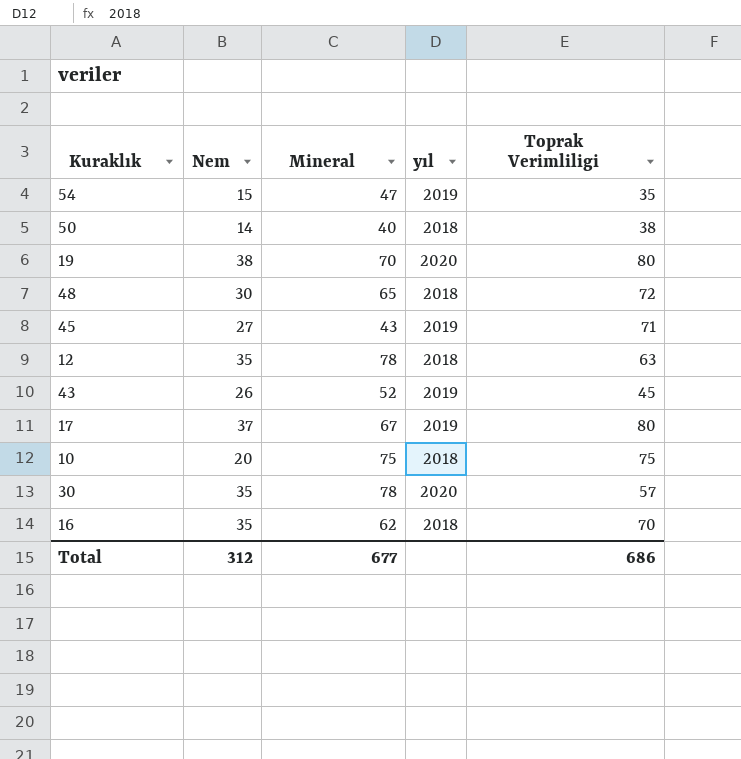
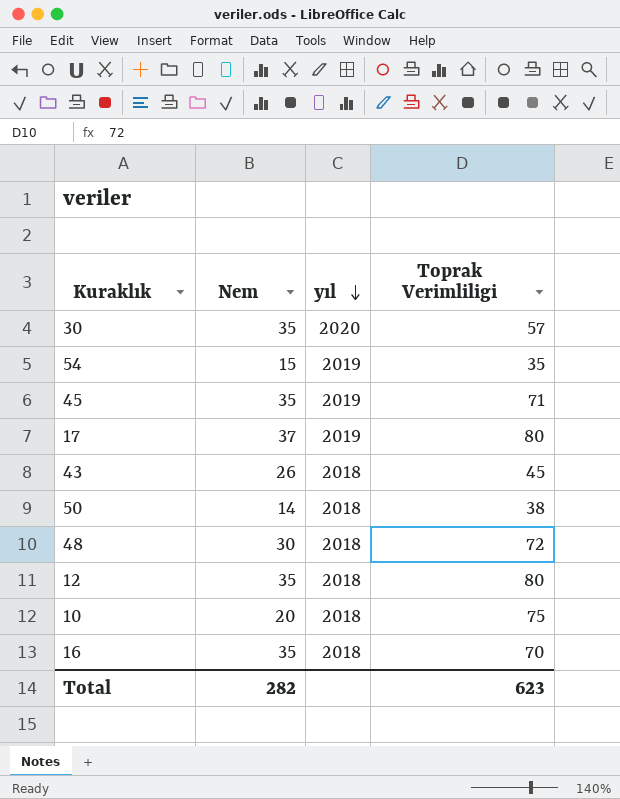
row order: none -> yıl descending
column Mineral | position: 3 -> none
row 19: 38 | 70 | 2020 | 80 -> none
45 | Nem: 27 -> 35
43 | yıl: 2019 -> 2018
12 | Toprak Verimliligi: 63 -> 80
Total | Nem: 312 -> 282
Total | Toprak Verimliligi: 686 -> 623

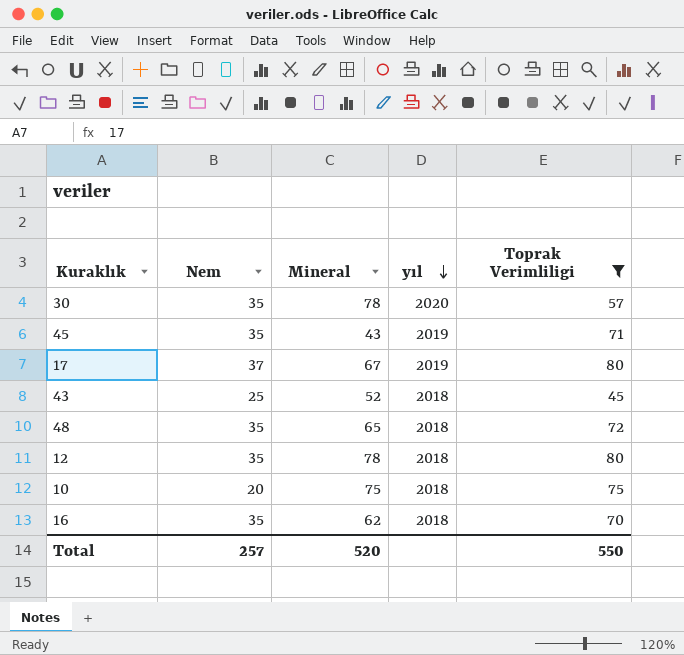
filter: none -> Toprak Verimliligi >= 45
column Mineral | position: none -> 3
43 | Nem: 26 -> 25
48 | Nem: 30 -> 35
Total | Nem: 282 -> 257
Total | Toprak Verimliligi: 623 -> 550

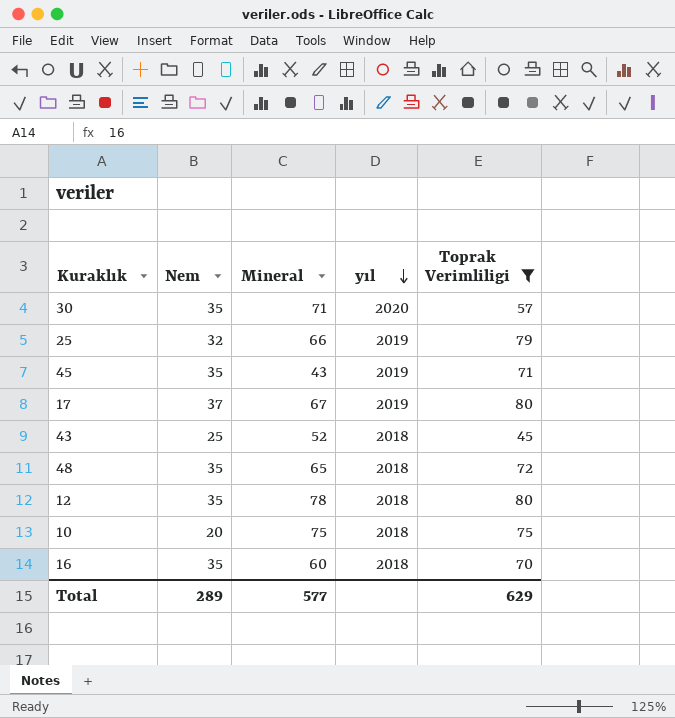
30 | Mineral: 78 -> 71
row 25: none -> 32 | 66 | 2019 | 79
16 | Mineral: 62 -> 60
Total | Nem: 257 -> 289
Total | Mineral: 520 -> 577
Total | Toprak Verimliligi: 550 -> 629

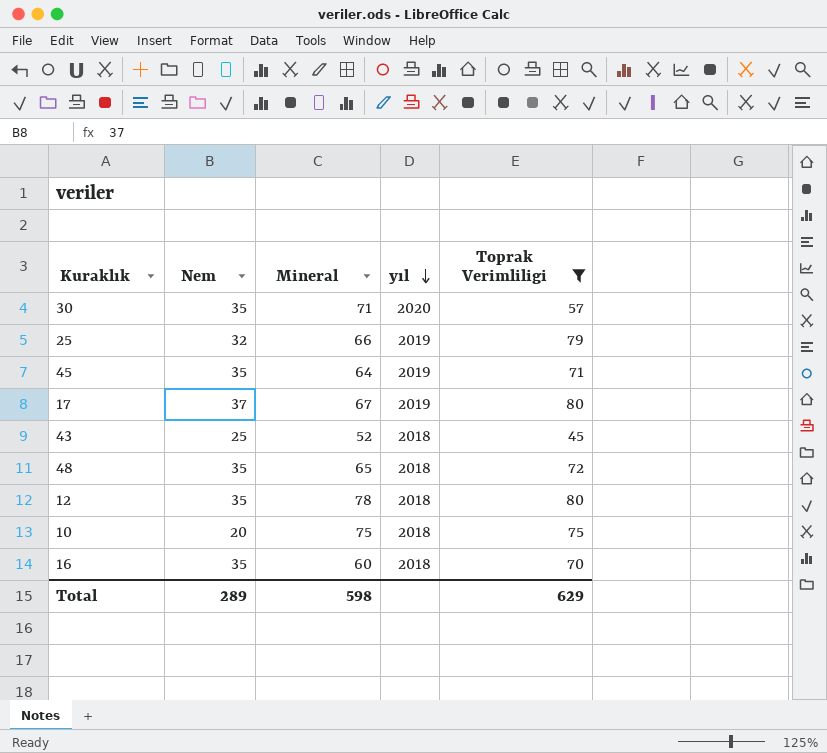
45 | Mineral: 43 -> 64
Total | Mineral: 577 -> 598

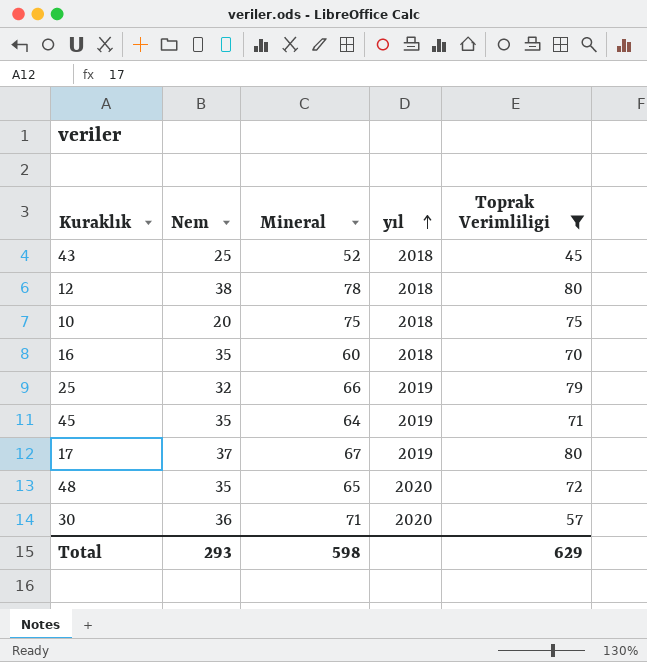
row order: yıl descending -> yıl ascending
12 | Nem: 35 -> 38
48 | yıl: 2018 -> 2020
30 | Nem: 35 -> 36
Total | Nem: 289 -> 293

